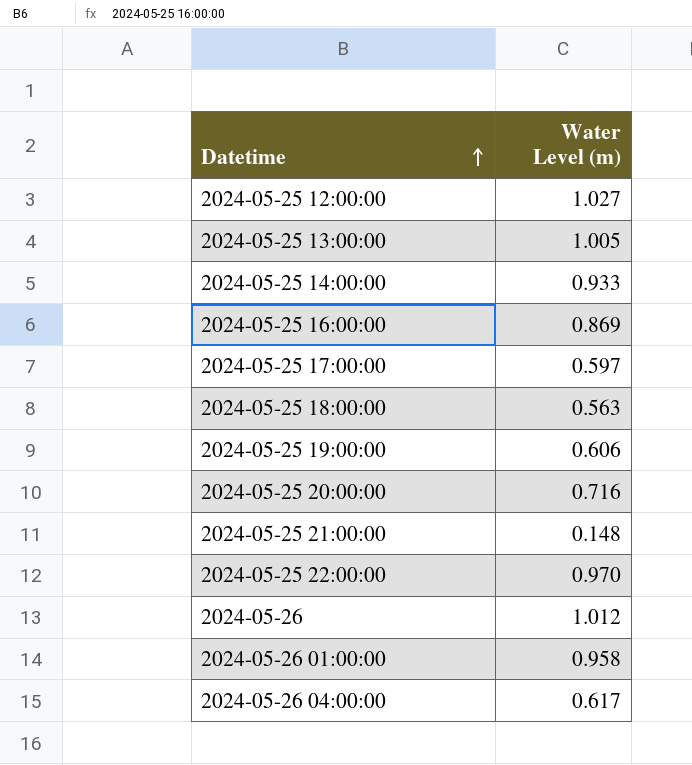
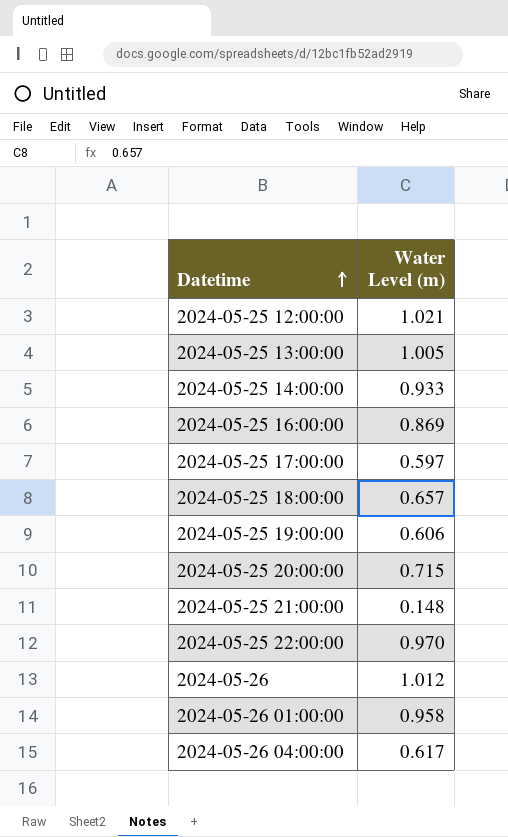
2024-05-25 12:00:00 | Water Level (m): 1.027 -> 1.021
2024-05-25 18:00:00 | Water Level (m): 0.563 -> 0.657
2024-05-25 20:00:00 | Water Level (m): 0.716 -> 0.715

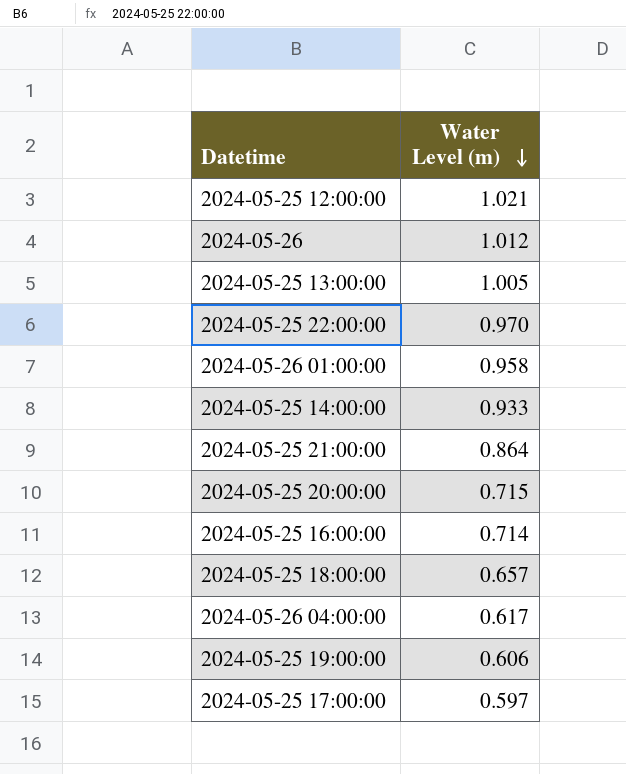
row order: Datetime ascending -> Water Level (m) descending
2024-05-25 21:00:00 | Water Level (m): 0.148 -> 0.864
2024-05-25 16:00:00 | Water Level (m): 0.869 -> 0.714

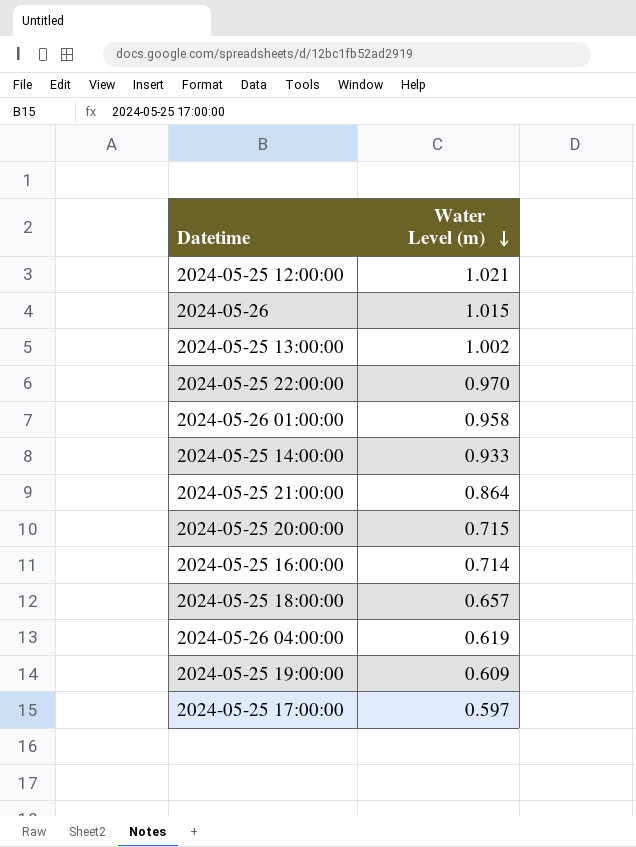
2024-05-26 | Water Level (m): 1.012 -> 1.015
2024-05-25 13:00:00 | Water Level (m): 1.005 -> 1.002
2024-05-26 04:00:00 | Water Level (m): 0.617 -> 0.619
2024-05-25 19:00:00 | Water Level (m): 0.606 -> 0.609

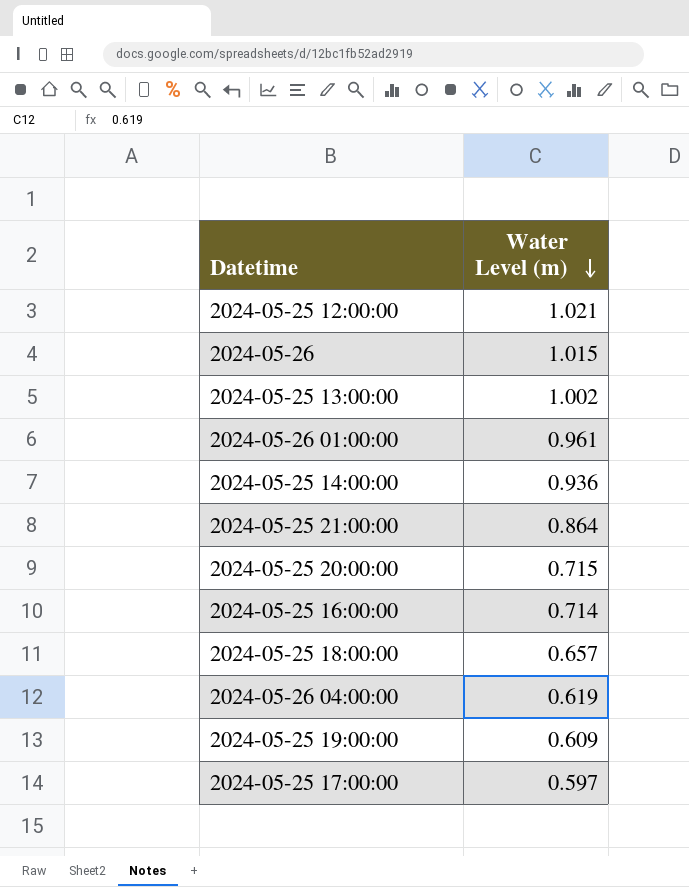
row 2024-05-25 22:00:00: 0.970 -> none
2024-05-26 01:00:00 | Water Level (m): 0.958 -> 0.961
2024-05-25 14:00:00 | Water Level (m): 0.933 -> 0.936

